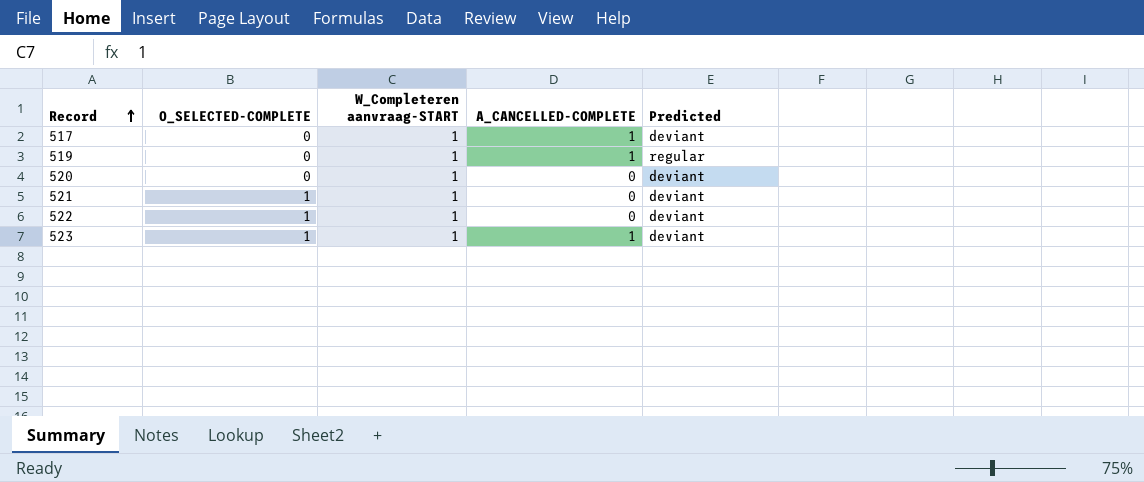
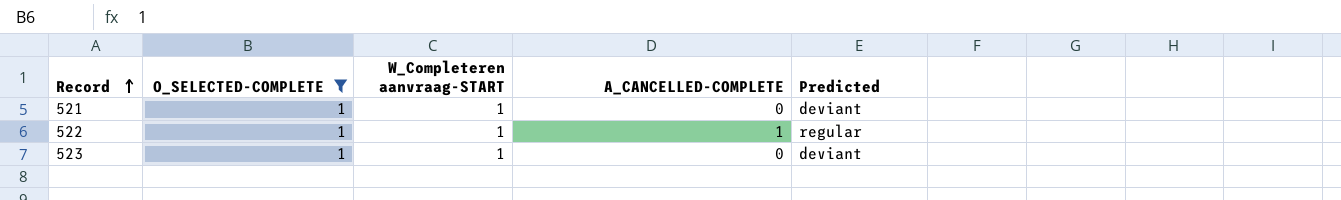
filter: none -> O_SELECTED-COMPLETE = 1
522 | A_CANCELLED-COMPLETE: 0 -> 1
522 | Predicted: deviant -> regular
523 | A_CANCELLED-COMPLETE: 1 -> 0

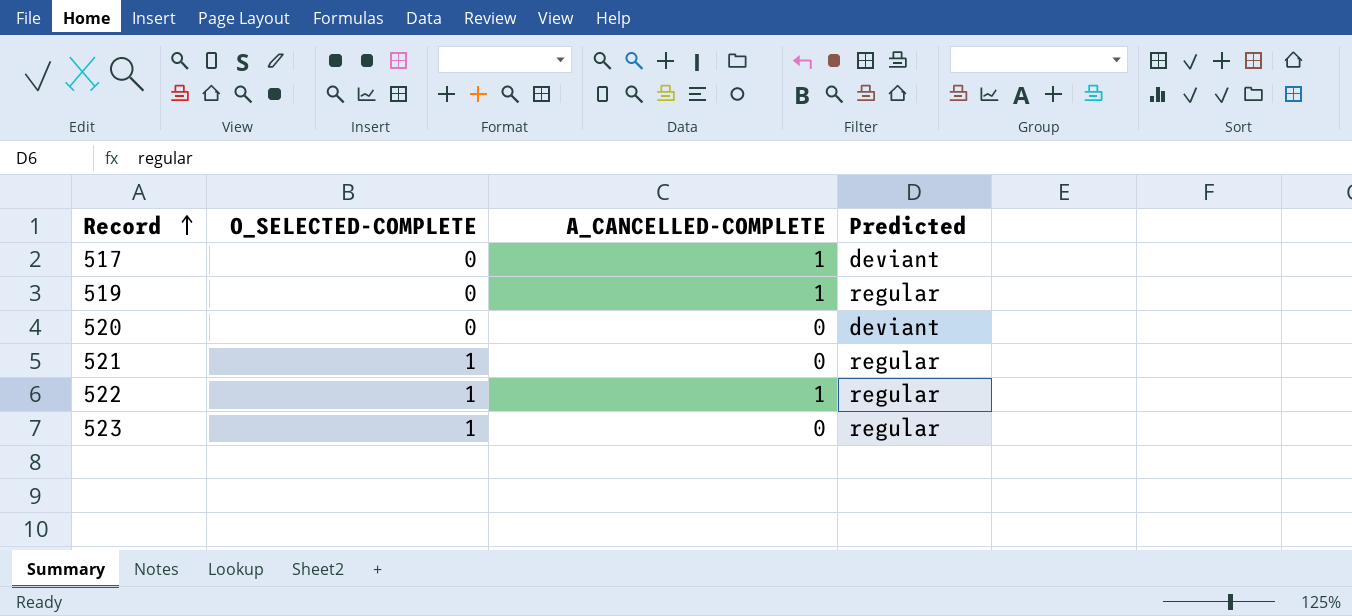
filter: O_SELECTED-COMPLETE = 1 -> none
column W_Completeren aanvraag-START | position: 3 -> none
521 | Predicted: deviant -> regular
523 | Predicted: deviant -> regular

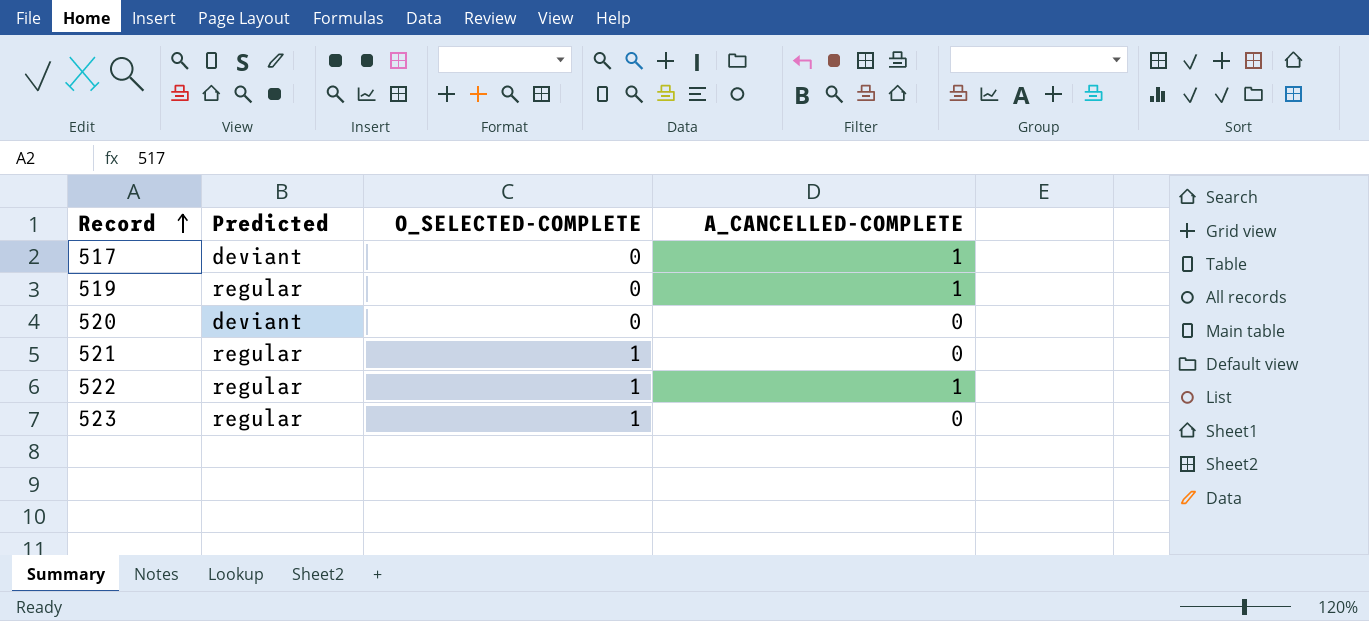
column Predicted | position: 4 -> 2

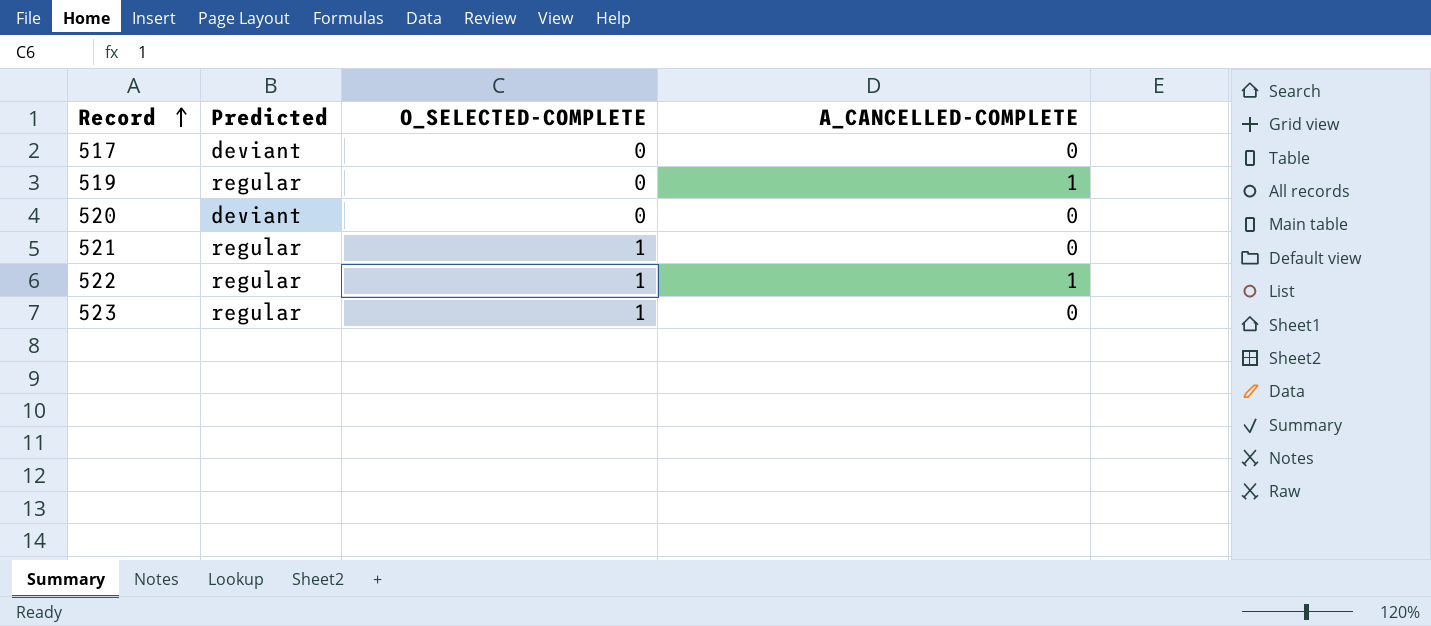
517 | A_CANCELLED-COMPLETE: 1 -> 0

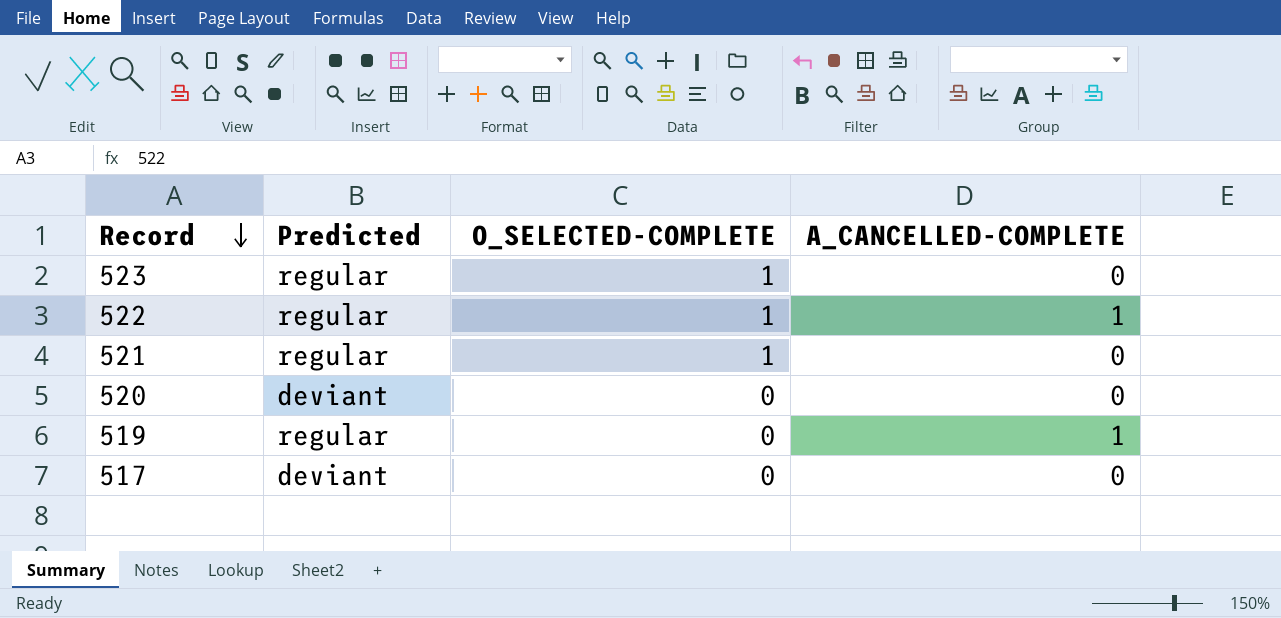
row order: Record ascending -> Record descending

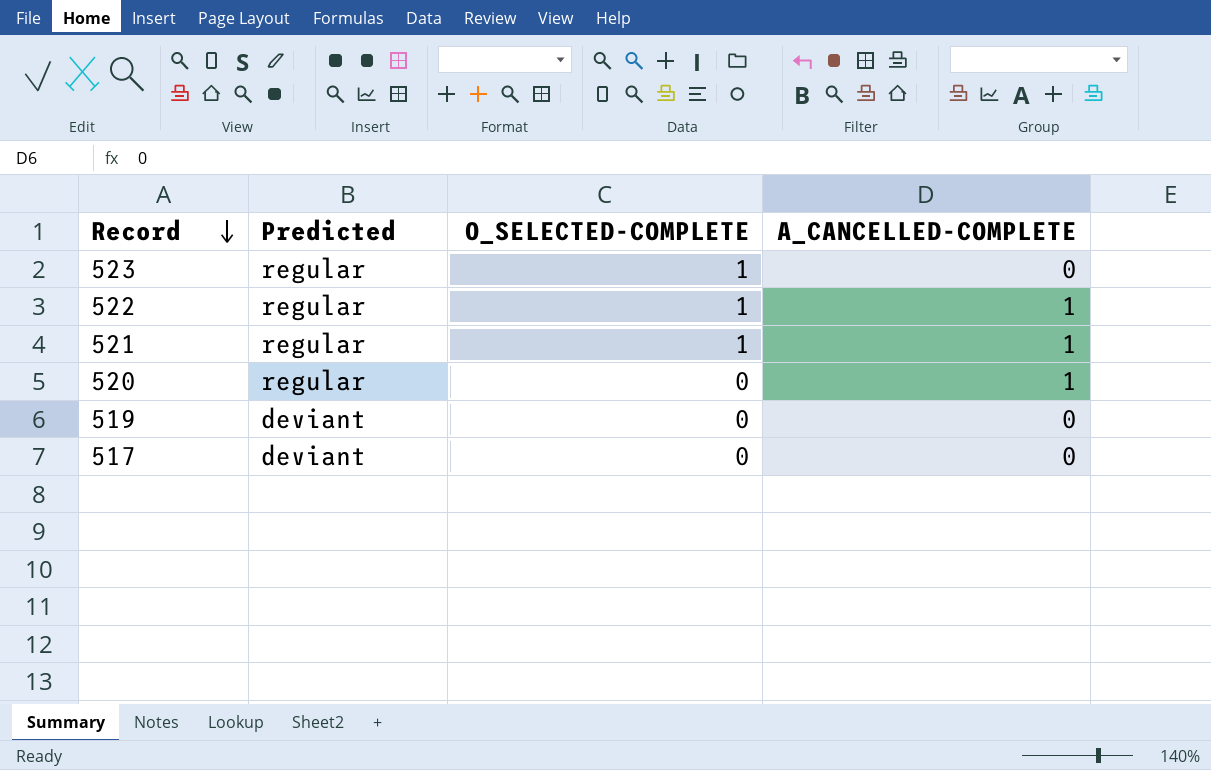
521 | A_CANCELLED-COMPLETE: 0 -> 1
520 | Predicted: deviant -> regular
520 | A_CANCELLED-COMPLETE: 0 -> 1
519 | Predicted: regular -> deviant
519 | A_CANCELLED-COMPLETE: 1 -> 0

